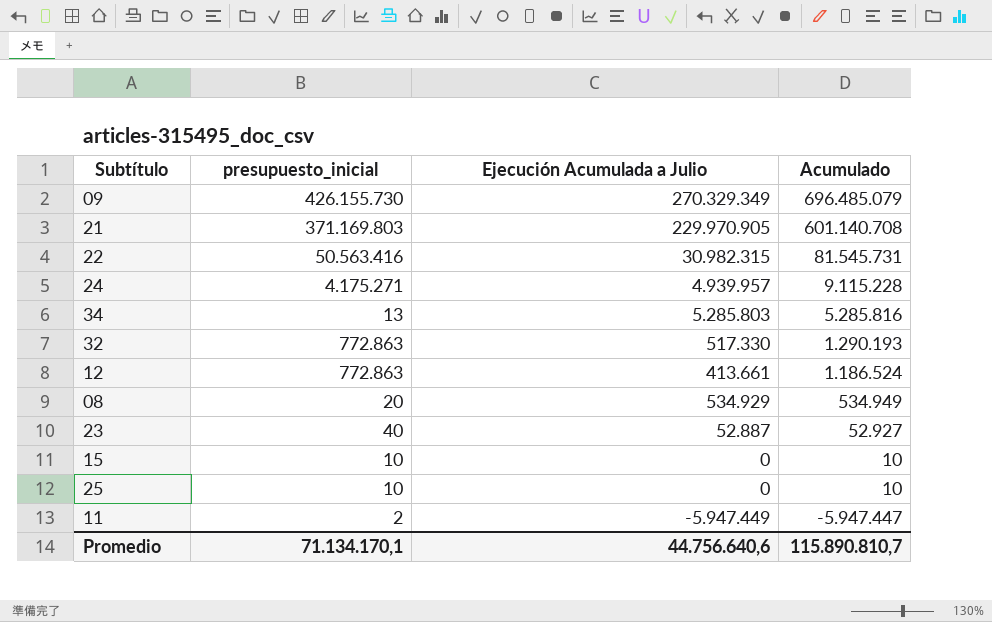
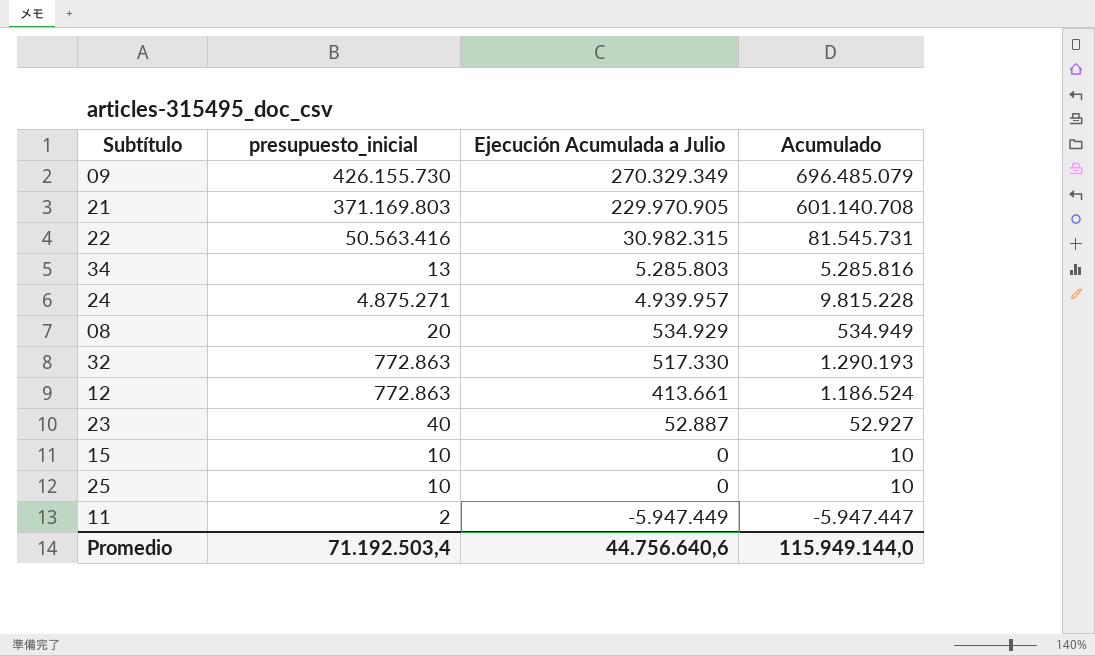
row order: Acumulado descending -> Ejecución Acumulada a Julio descending
24 | presupuesto_inicial: 4.175.271 -> 4.875.271
24 | Acumulado: 9.115.228 -> 9.815.228
Promedio | presupuesto_inicial: 71.134.170,1 -> 71.192.503,4
Promedio | Acumulado: 115.890.810,7 -> 115.949.144,0

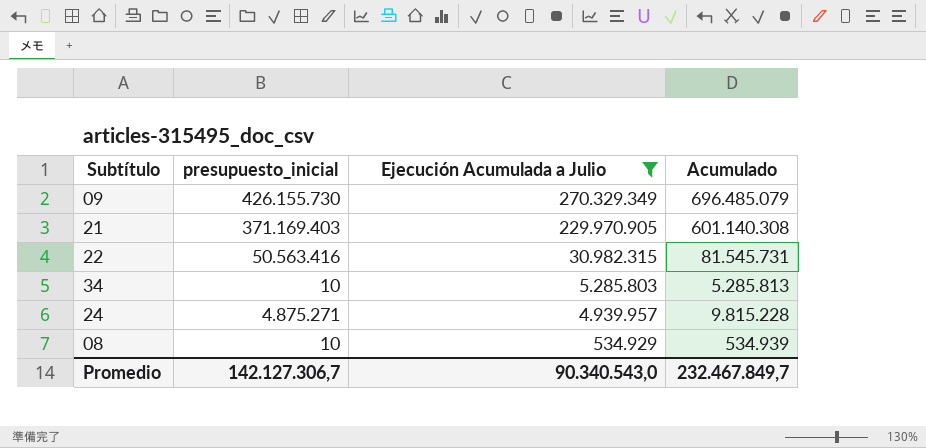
filter: none -> Ejecución Acumulada a Julio >= 534.929
21 | presupuesto_inicial: 371.169.803 -> 371.169.403
21 | Acumulado: 601.140.708 -> 601.140.308
34 | presupuesto_inicial: 13 -> 10
34 | Acumulado: 5.285.816 -> 5.285.813
08 | presupuesto_inicial: 20 -> 10
08 | Acumulado: 534.949 -> 534.939
Promedio | presupuesto_inicial: 71.192.503,4 -> 142.127.306,7
Promedio | Ejecución Acumulada a Julio: 44.756.640,6 -> 90.340.543,0
Promedio | Acumulado: 115.949.144,0 -> 232.467.849,7

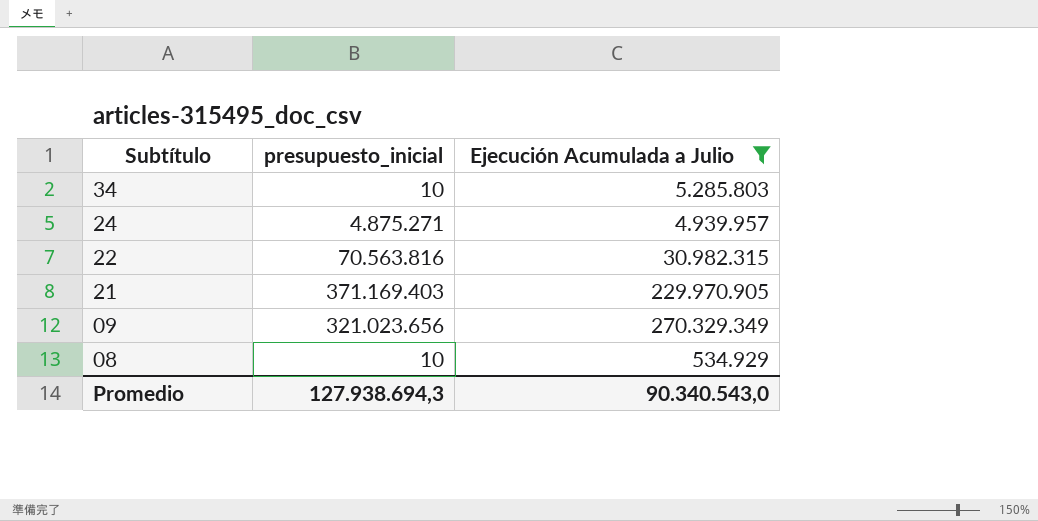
row order: Ejecución Acumulada a Julio descending -> Subtítulo descending
column Acumulado | formula: [presupuesto_inicial] + [Ejecución Acumulada a Julio] -> none
22 | presupuesto_inicial: 50.563.416 -> 70.563.816
09 | presupuesto_inicial: 426.155.730 -> 321.023.656
Promedio | presupuesto_inicial: 142.127.306,7 -> 127.938.694,3

